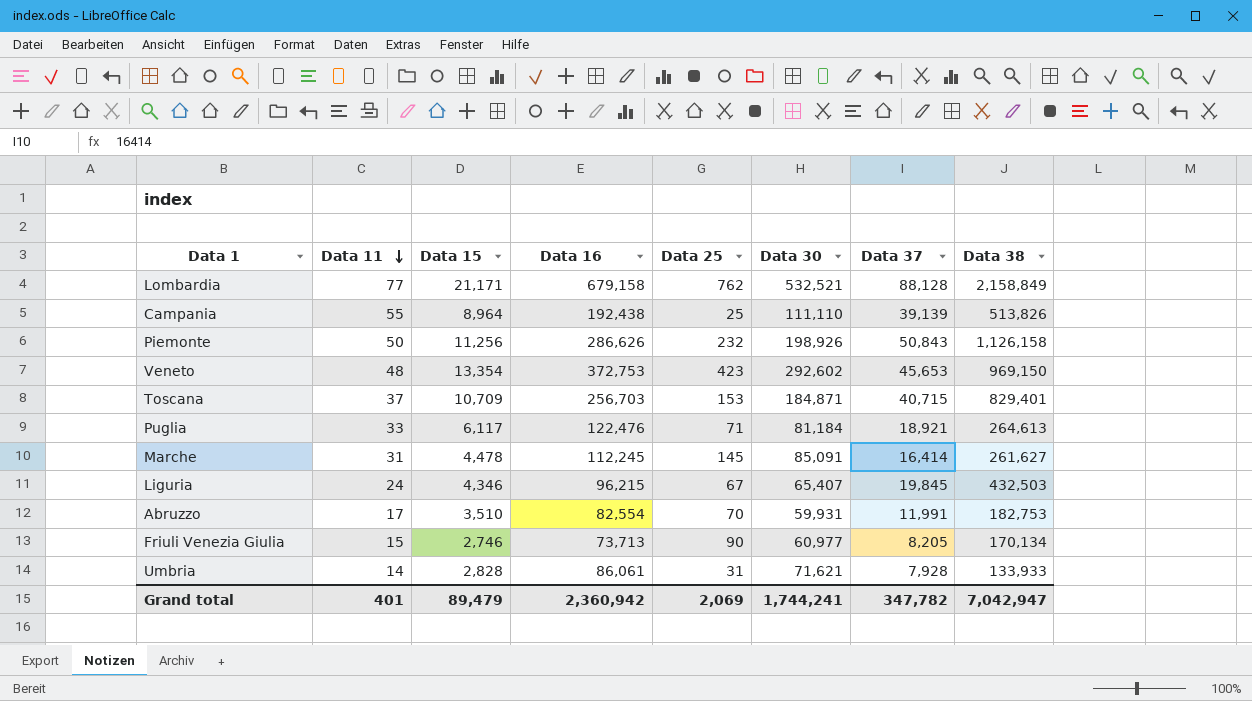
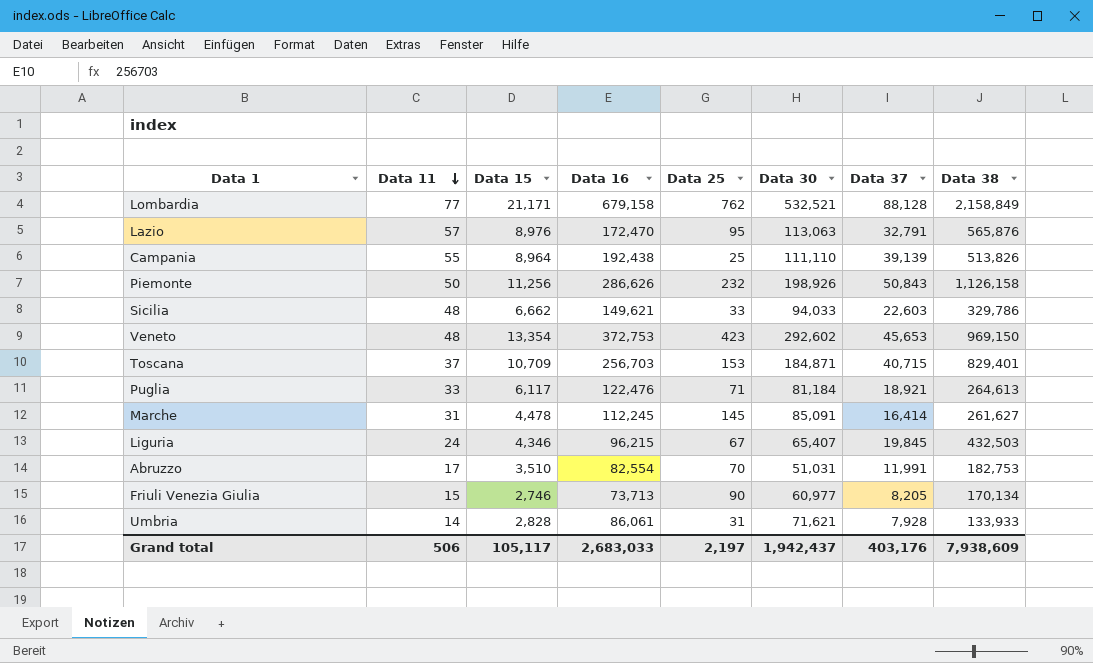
row Lazio: none -> 57 | 8,976 | 172,470 | 95 | 113,063 | 32,791 | 565,876
row Sicilia: none -> 48 | 6,662 | 149,621 | 33 | 94,033 | 22,603 | 329,786
Abruzzo | Data 30: 59,931 -> 51,031
Grand total | Data 11: 401 -> 506
Grand total | Data 15: 89,479 -> 105,117
Grand total | Data 16: 2,360,942 -> 2,683,033
Grand total | Data 25: 2,069 -> 2,197
Grand total | Data 30: 1,744,241 -> 1,942,437
Grand total | Data 37: 347,782 -> 403,176
Grand total | Data 38: 7,042,947 -> 7,938,609

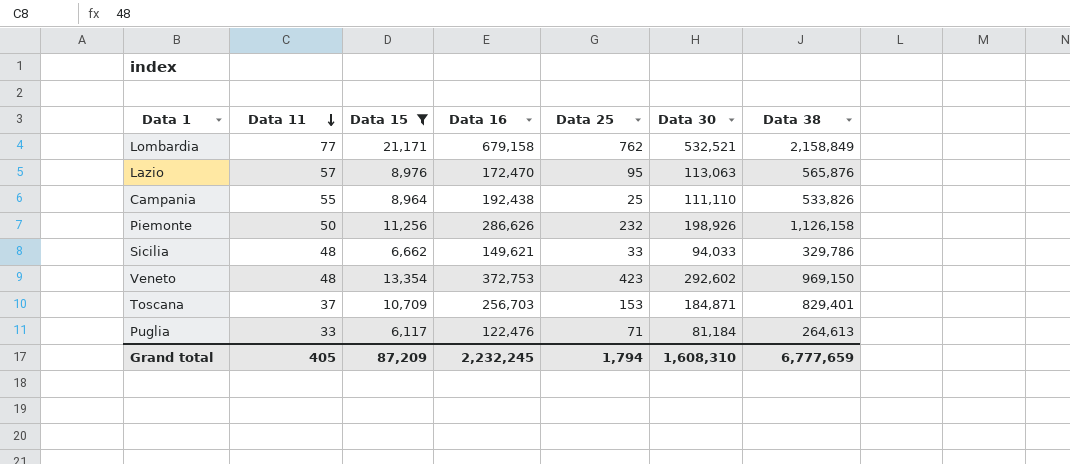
filter: none -> Data 15 >= 6,117
column Data 37 | position: 7 -> none
Campania | Data 38: 513,826 -> 533,826
Grand total | Data 11: 506 -> 405
Grand total | Data 15: 105,117 -> 87,209
Grand total | Data 16: 2,683,033 -> 2,232,245
Grand total | Data 25: 2,197 -> 1,794
Grand total | Data 30: 1,942,437 -> 1,608,310
Grand total | Data 38: 7,938,609 -> 6,777,659

